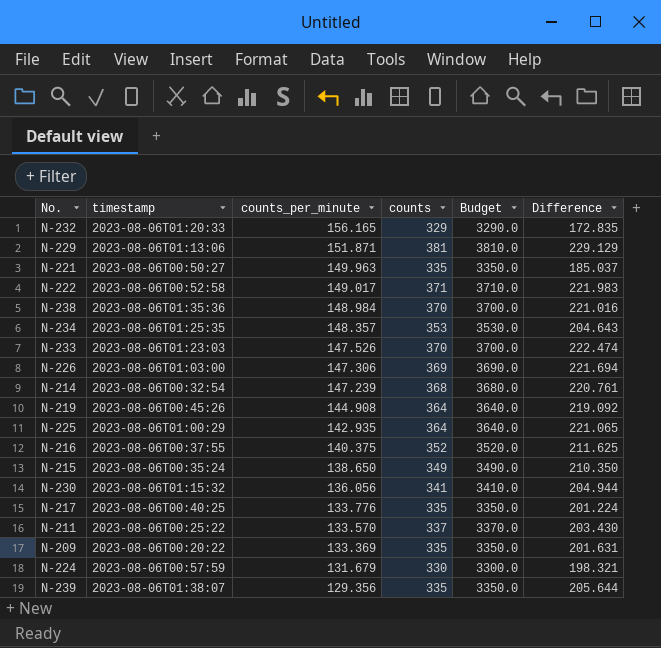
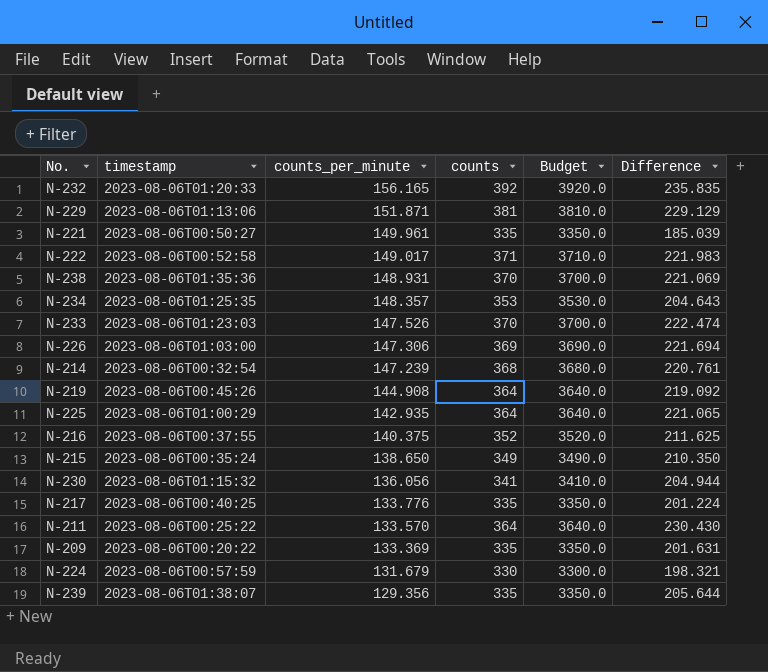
N-232 | counts: 329 -> 392
N-232 | Budget: 3290.0 -> 3920.0
N-232 | Difference: 172.835 -> 235.835
N-221 | counts_per_minute: 149.963 -> 149.961
N-221 | Difference: 185.037 -> 185.039
N-238 | counts_per_minute: 148.984 -> 148.931
N-238 | Difference: 221.016 -> 221.069
N-211 | counts: 337 -> 364
N-211 | Budget: 3370.0 -> 3640.0
N-211 | Difference: 203.430 -> 230.430

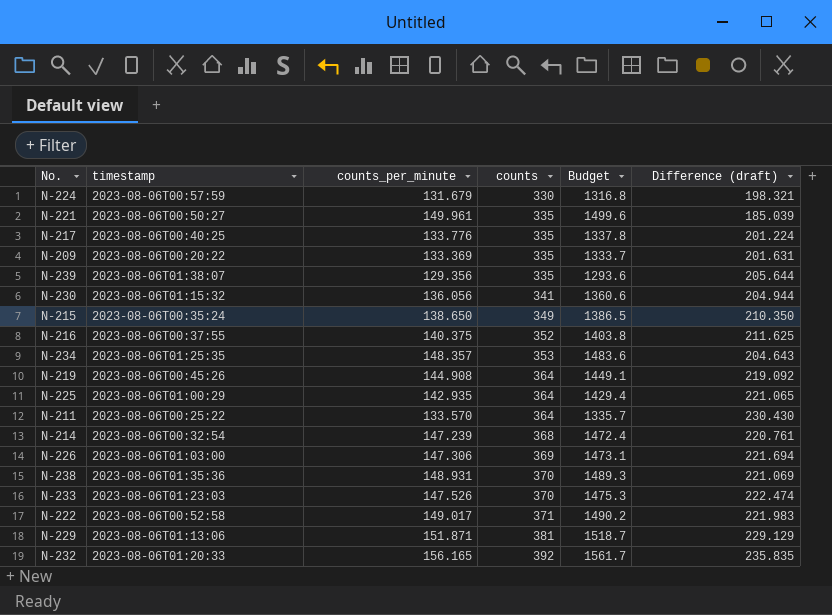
row order: counts_per_minute descending -> counts ascending
column Budget | formula: [counts] * 10 -> [counts_per_minute] * 10
column name: Difference -> Difference (draft)

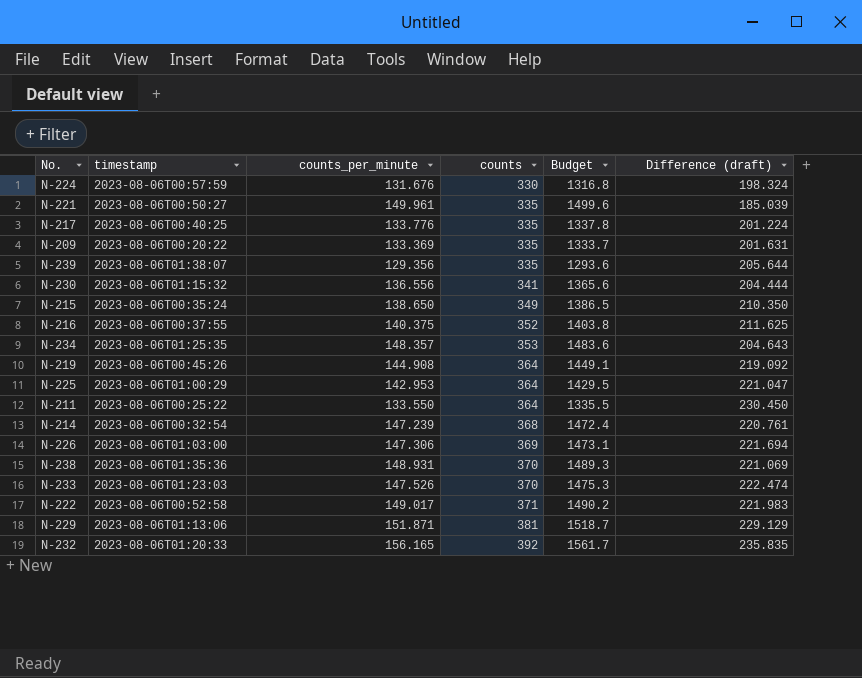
N-224 | counts_per_minute: 131.679 -> 131.676
N-224 | Difference (draft): 198.321 -> 198.324
N-230 | counts_per_minute: 136.056 -> 136.556
N-230 | Budget: 1360.6 -> 1365.6
N-230 | Difference (draft): 204.944 -> 204.444
N-225 | counts_per_minute: 142.935 -> 142.953
N-225 | Budget: 1429.4 -> 1429.5
N-225 | Difference (draft): 221.065 -> 221.047
N-211 | counts_per_minute: 133.570 -> 133.550
N-211 | Budget: 1335.7 -> 1335.5
N-211 | Difference (draft): 230.430 -> 230.450

